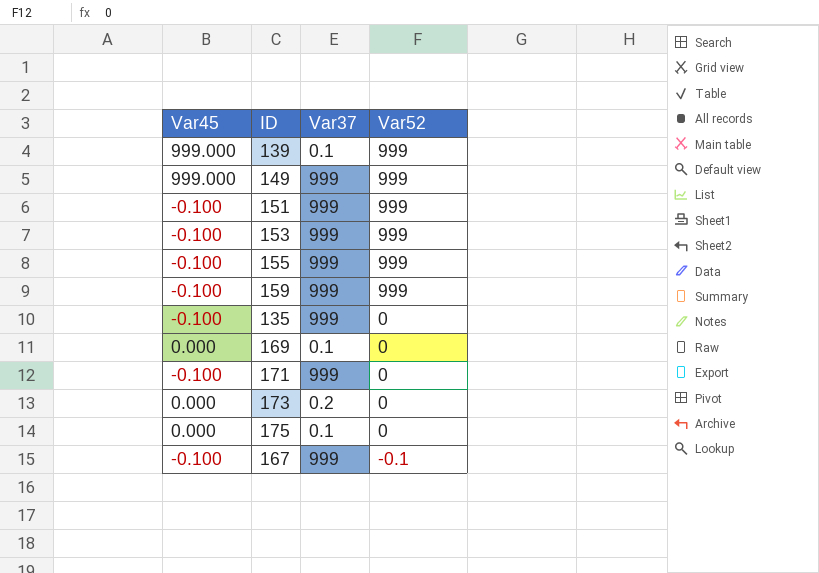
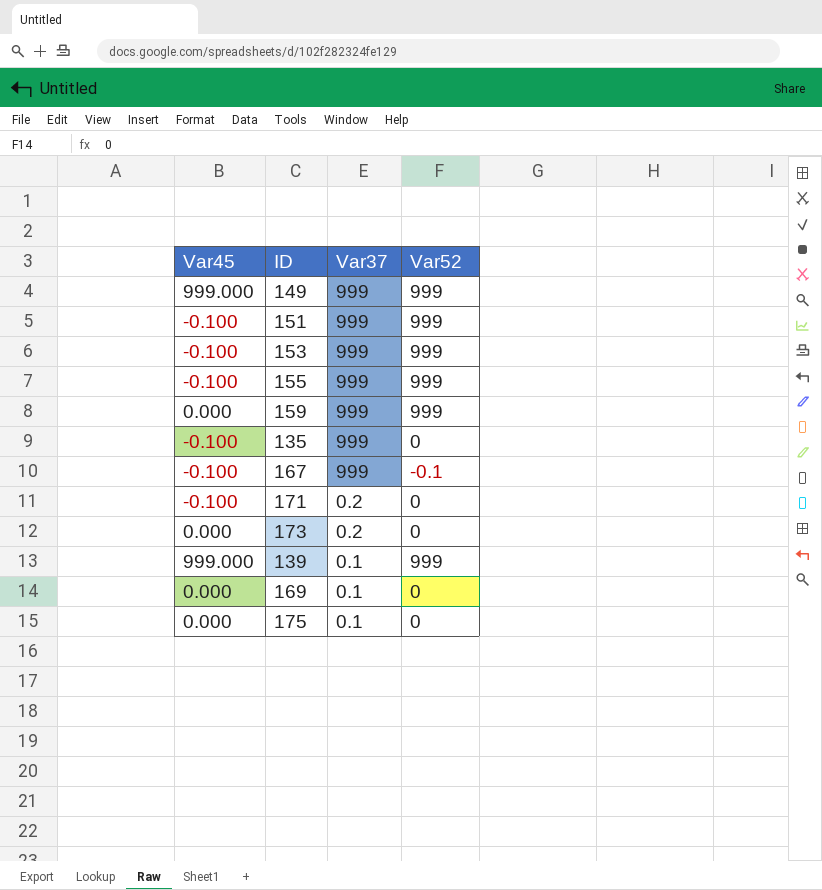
row order: Var52 descending -> Var37 descending
159 | Var45: -0.100 -> 0.000
171 | Var37: 999 -> 0.2

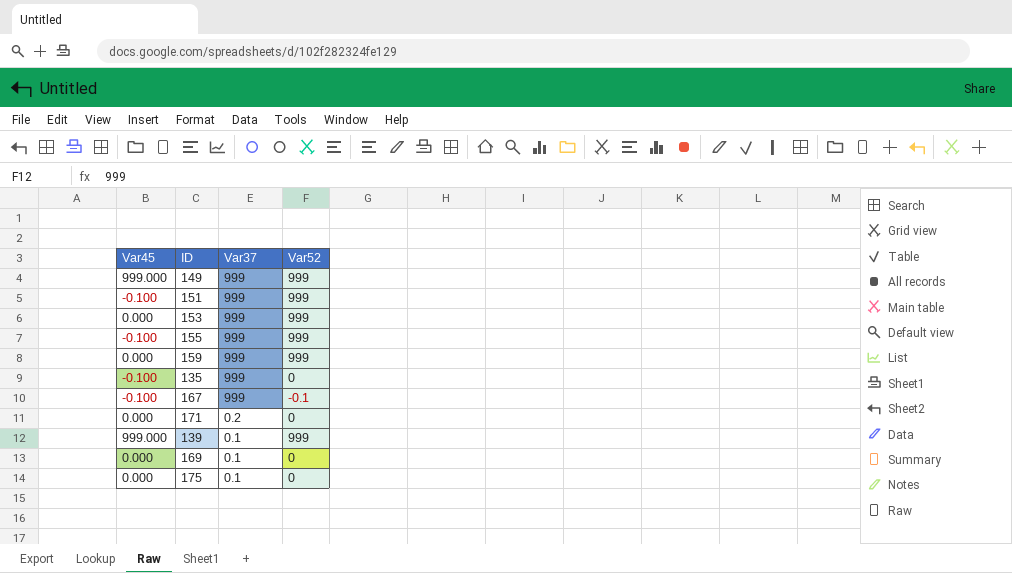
row 173: 0.000 | 0.2 | 0 -> none
153 | Var45: -0.100 -> 0.000
171 | Var45: -0.100 -> 0.000

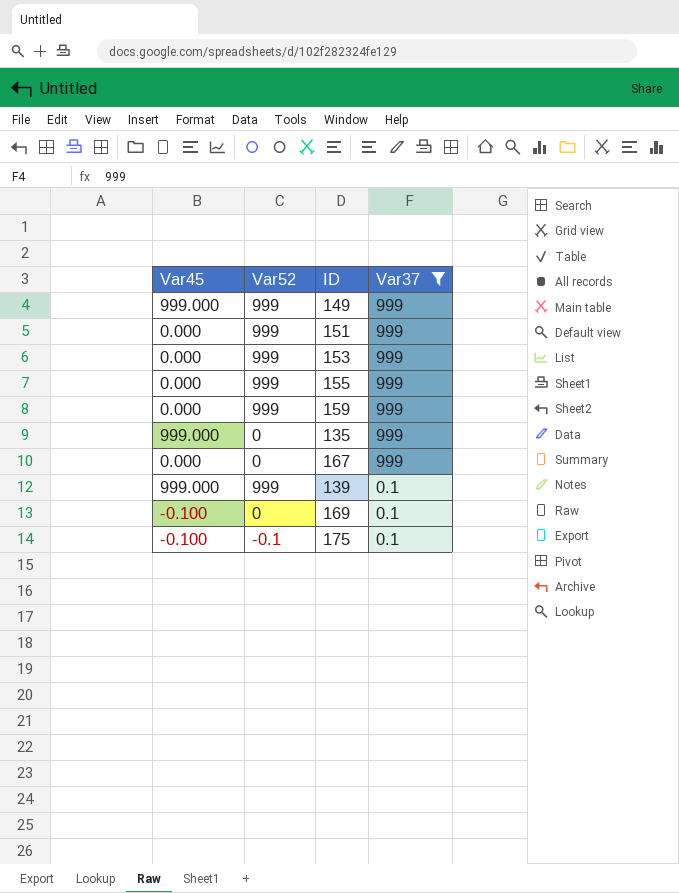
filter: none -> Var37 != 0.2
column Var52 | position: 4 -> 2
151 | Var45: -0.100 -> 0.000
155 | Var45: -0.100 -> 0.000
135 | Var45: -0.100 -> 999.000
167 | Var45: -0.100 -> 0.000
167 | Var52: -0.1 -> 0
169 | Var45: 0.000 -> -0.100
175 | Var45: 0.000 -> -0.100
175 | Var52: 0 -> -0.1

